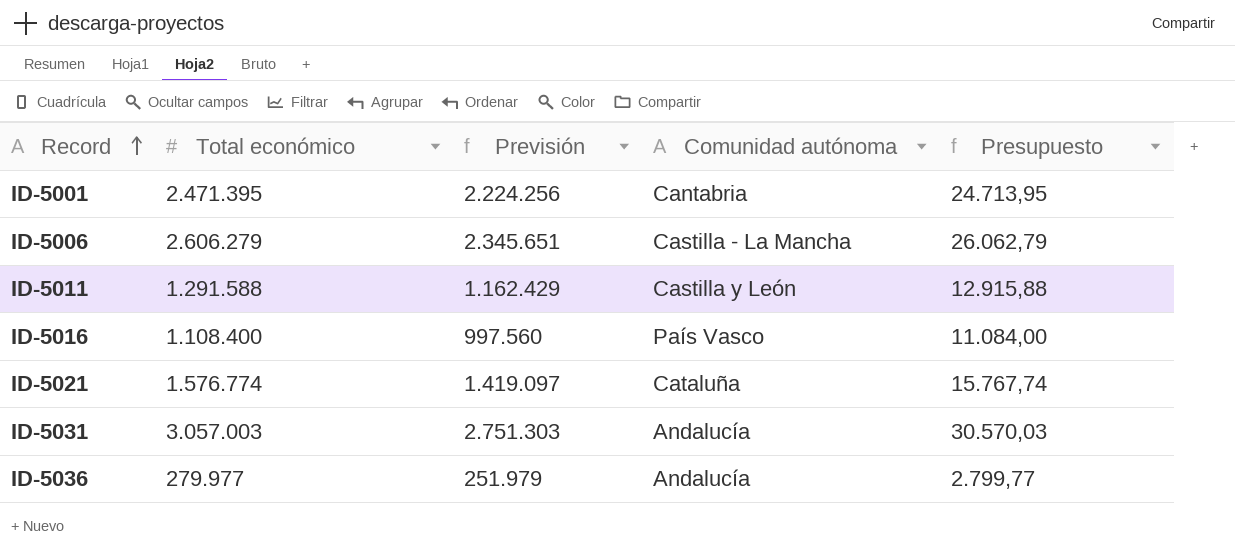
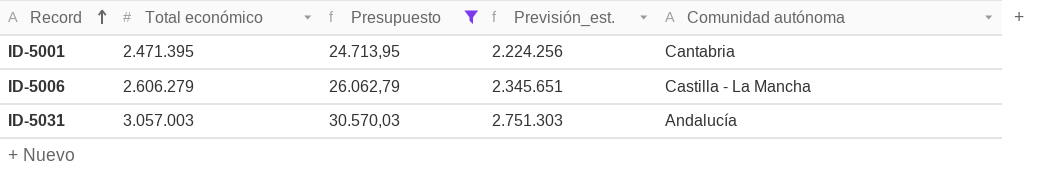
filter: none -> Presupuesto >= 24.713,95
column Presupuesto | position: 5 -> 3
column name: Previsión -> Previsión_est.

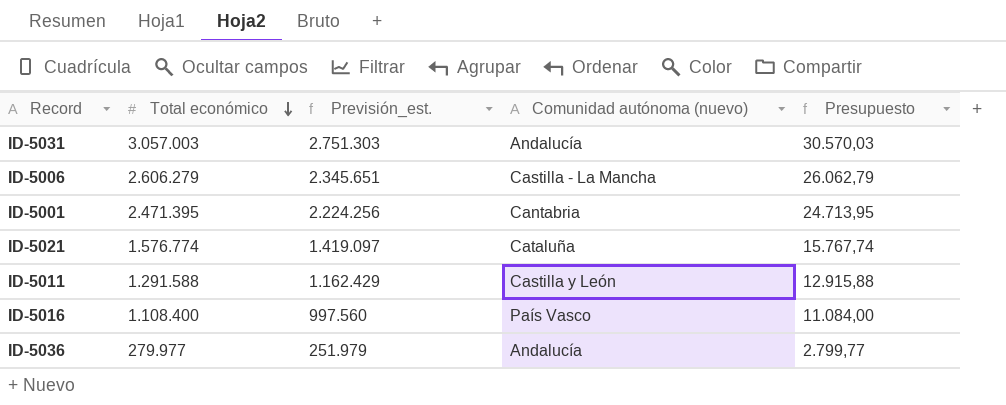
filter: Presupuesto >= 24.713,95 -> none
row order: Record ascending -> Total económico descending
column name: Comunidad autónoma -> Comunidad autónoma (nuevo)
column Presupuesto | position: 3 -> 5

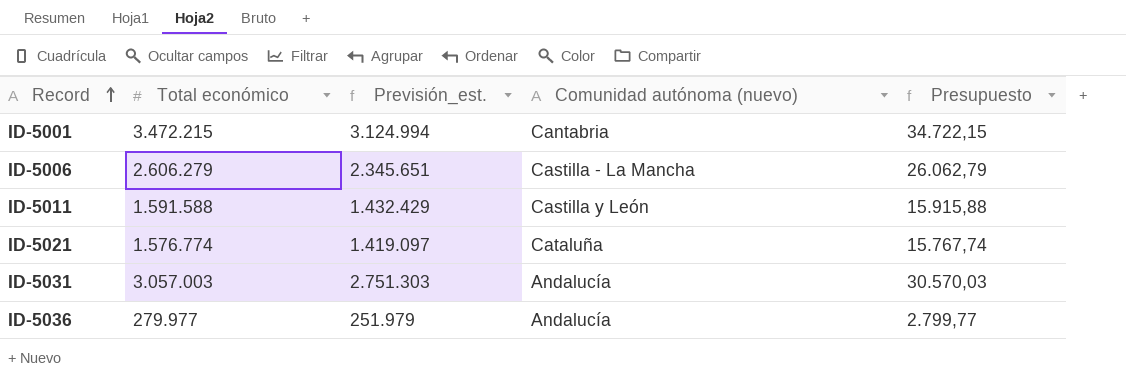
row order: Total económico descending -> Record ascending
row ID-5016: 1.108.400 | 997.560 | País Vasco | 11.084,00 -> none
ID-5001 | Total económico: 2.471.395 -> 3.472.215
ID-5001 | Previsión_est.: 2.224.256 -> 3.124.994
ID-5001 | Presupuesto: 24.713,95 -> 34.722,15
ID-5011 | Total económico: 1.291.588 -> 1.591.588
ID-5011 | Previsión_est.: 1.162.429 -> 1.432.429
ID-5011 | Presupuesto: 12.915,88 -> 15.915,88

